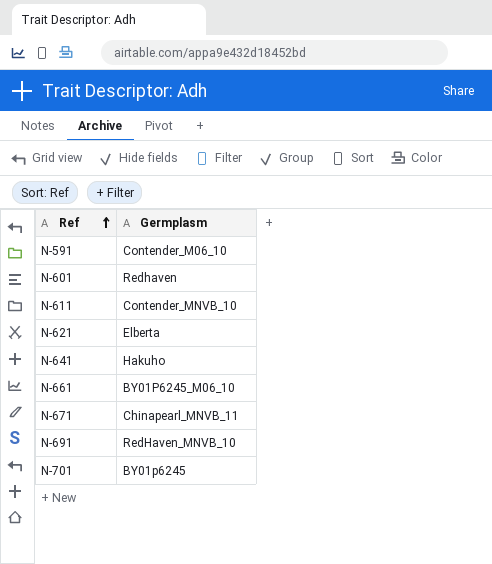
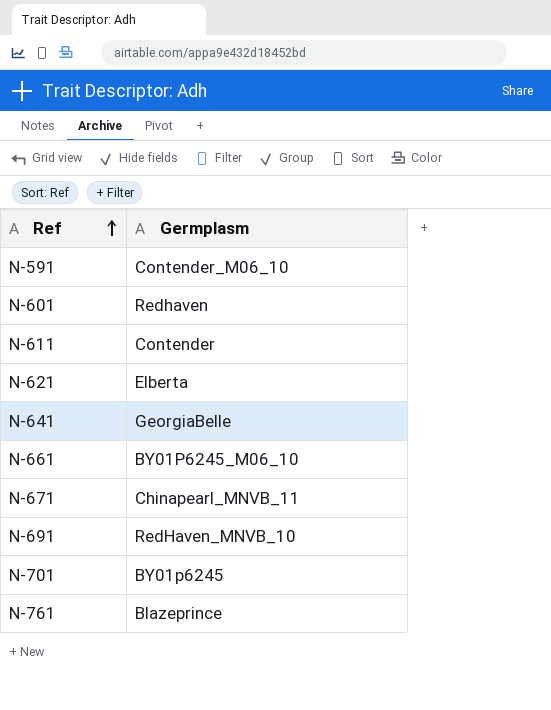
N-611 | Germplasm: Contender_MNVB_10 -> Contender
N-641 | Germplasm: Hakuho -> GeorgiaBelle
row N-761: none -> Blazeprince

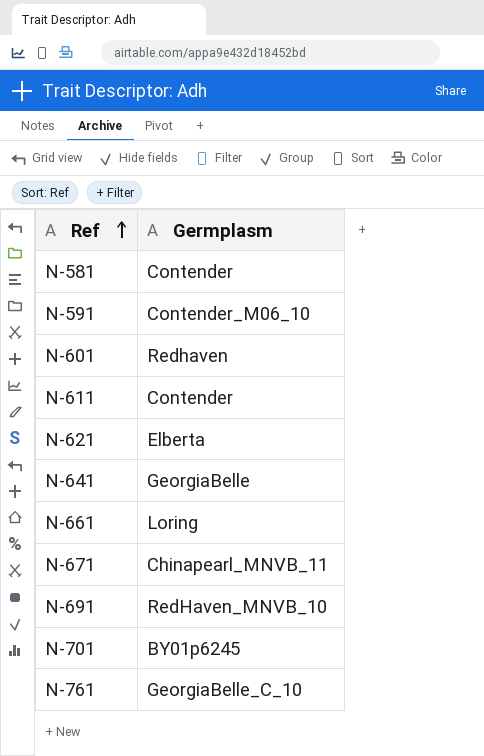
row N-581: none -> Contender
N-661 | Germplasm: BY01P6245_M06_10 -> Loring
N-761 | Germplasm: Blazeprince -> GeorgiaBelle_C_10

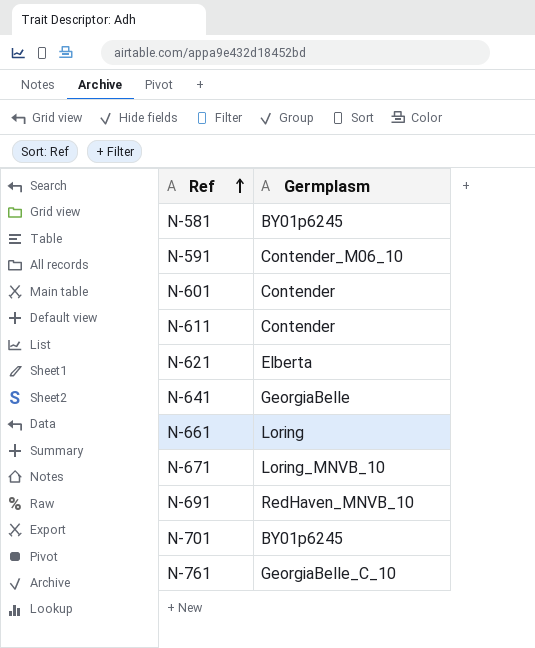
N-581 | Germplasm: Contender -> BY01p6245
N-601 | Germplasm: Redhaven -> Contender
N-671 | Germplasm: Chinapearl_MNVB_11 -> Loring_MNVB_10

